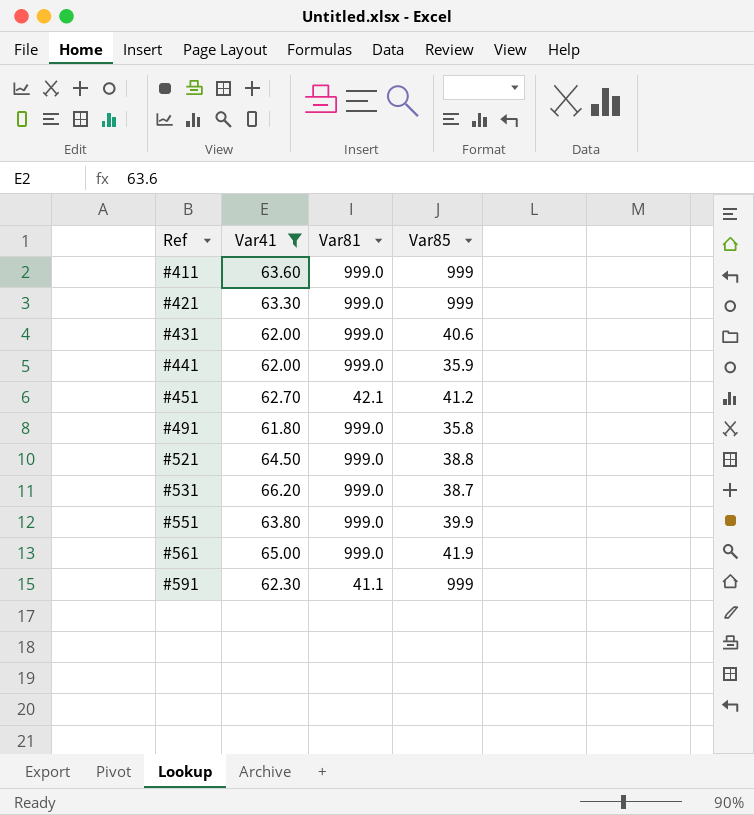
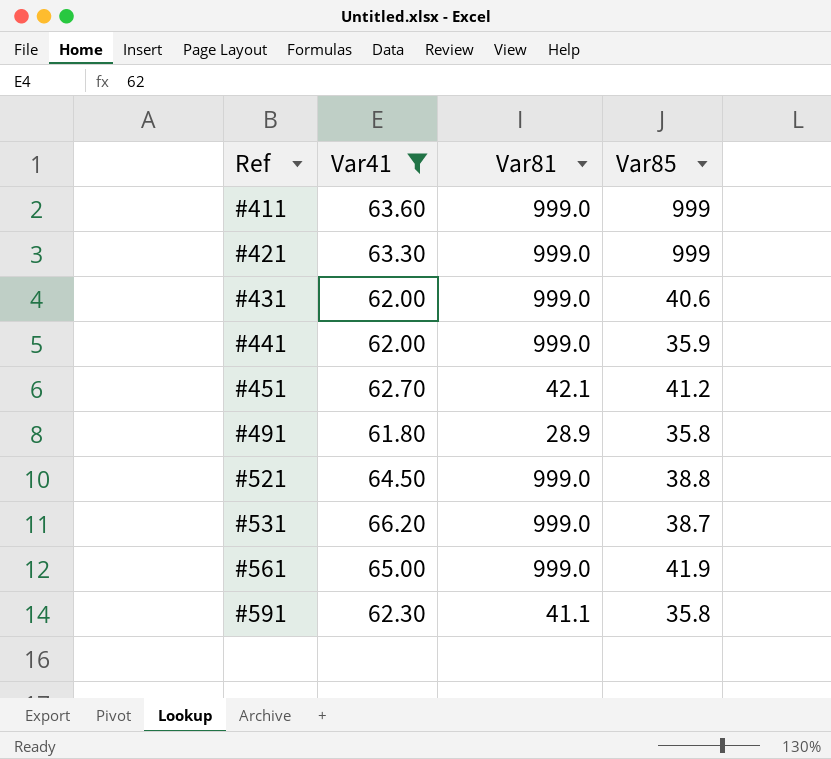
row #551: 63.80 | 999.0 | 39.9 -> none
#491 | Var81: 999.0 -> 28.9
#591 | Var85: 999 -> 35.8

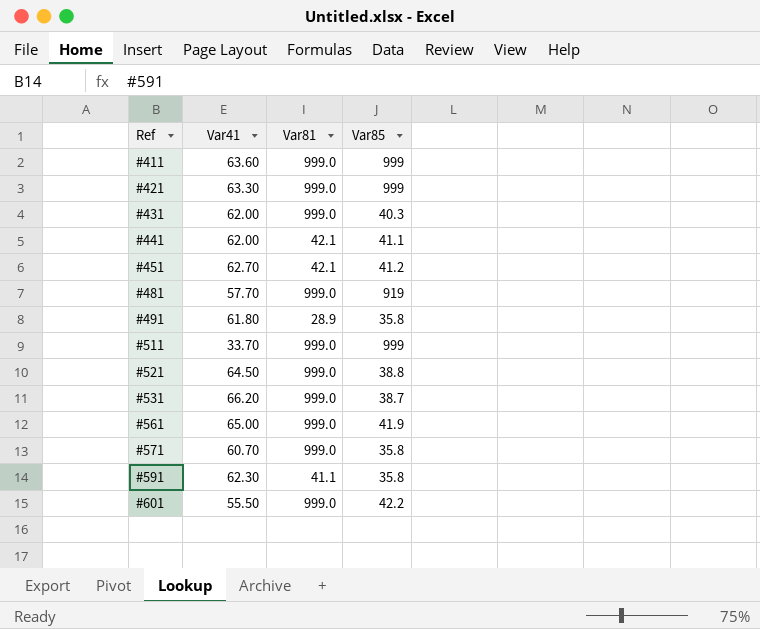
filter: Var41 >= 61.80 -> none
#431 | Var85: 40.6 -> 40.3
#441 | Var81: 999.0 -> 42.1
#441 | Var85: 35.9 -> 41.1

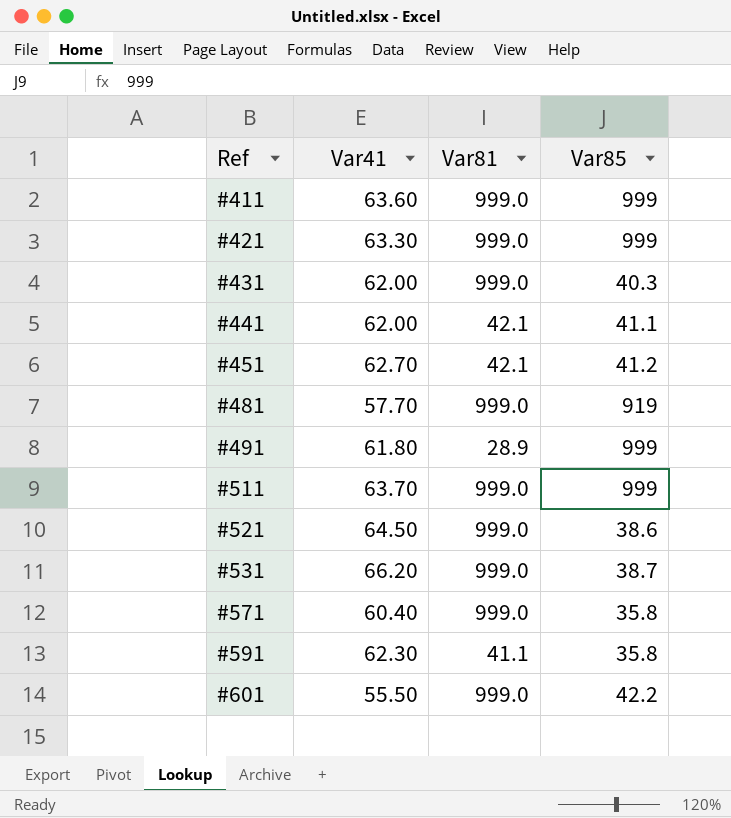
row #561: 65.00 | 999.0 | 41.9 -> none
#491 | Var85: 35.8 -> 999
#511 | Var41: 33.70 -> 63.70
#521 | Var85: 38.8 -> 38.6
#571 | Var41: 60.70 -> 60.40

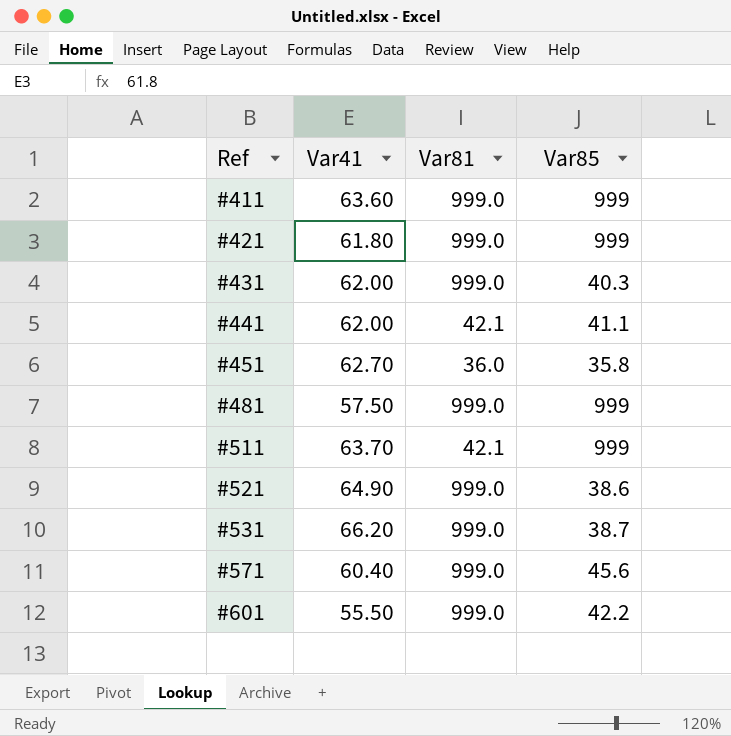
row #491: 61.80 | 28.9 | 999 -> none
row #591: 62.30 | 41.1 | 35.8 -> none
#421 | Var41: 63.30 -> 61.80
#451 | Var81: 42.1 -> 36.0
#451 | Var85: 41.2 -> 35.8
#481 | Var41: 57.70 -> 57.50
#481 | Var85: 919 -> 999
#511 | Var81: 999.0 -> 42.1
#521 | Var41: 64.50 -> 64.90
#571 | Var85: 35.8 -> 45.6

